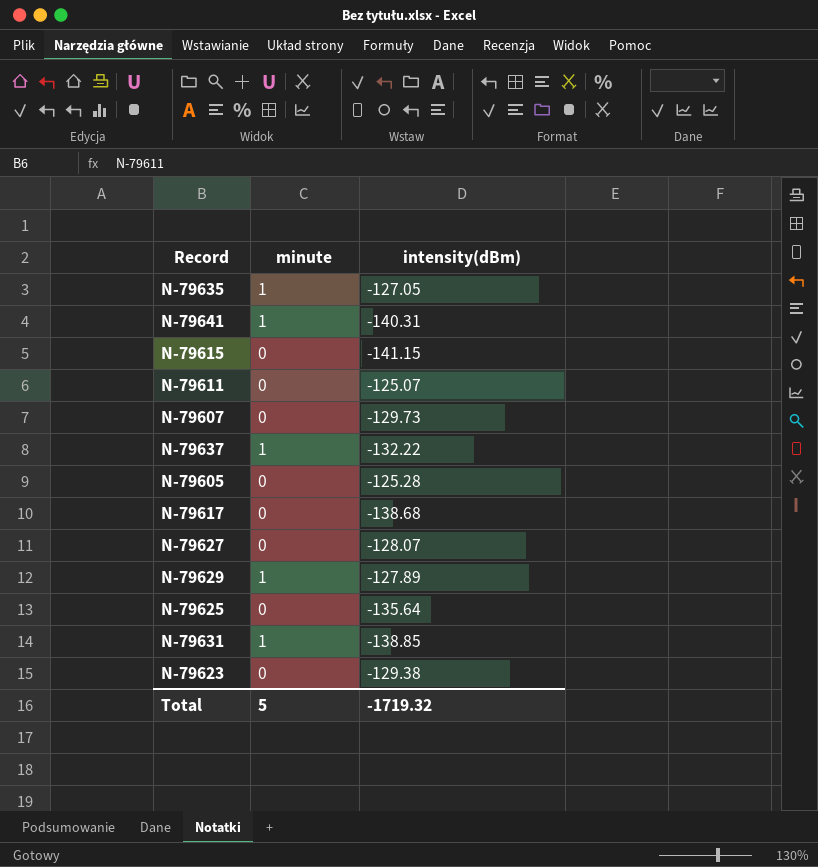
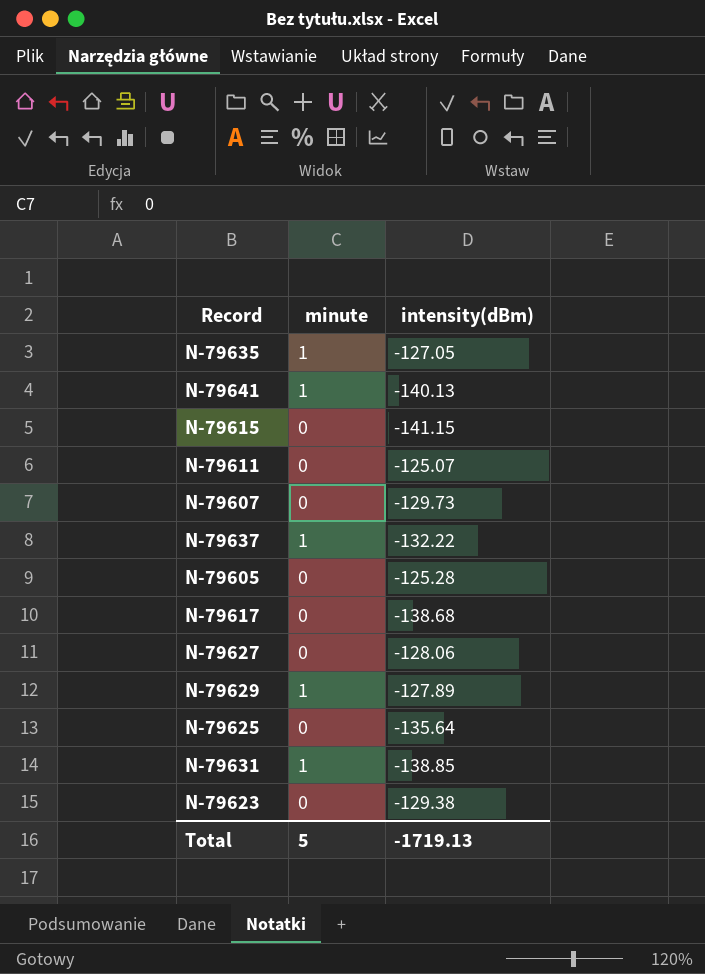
N-79641 | intensity(dBm): -140.31 -> -140.13
N-79627 | intensity(dBm): -128.07 -> -128.06
Total | intensity(dBm): -1719.32 -> -1719.13

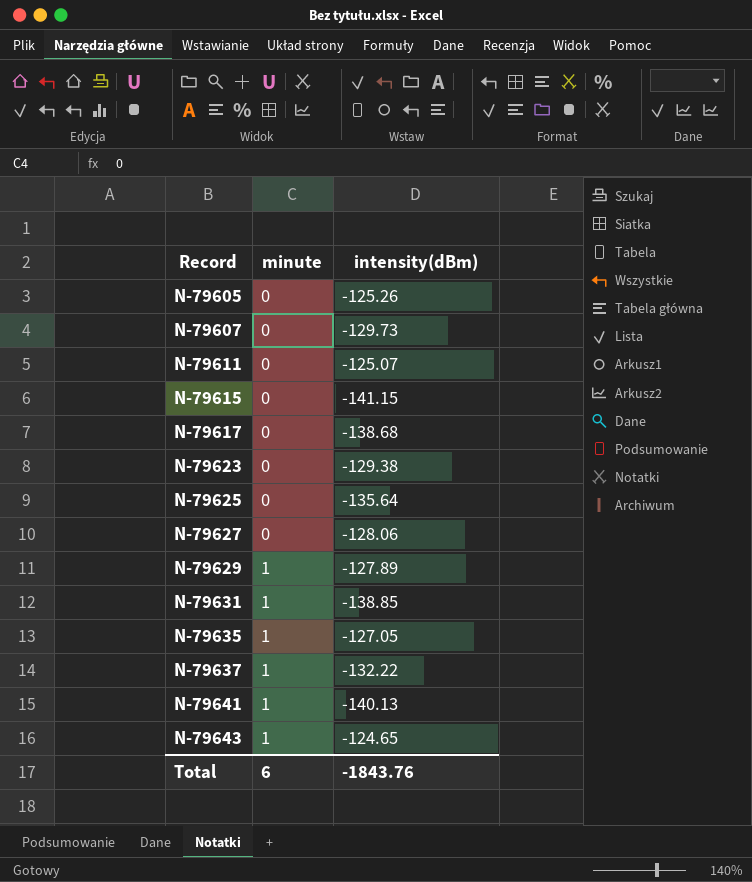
row order: none -> Record ascending
N-79605 | intensity(dBm): -125.28 -> -125.26
row N-79643: none -> 1 | -124.65
Total | minute: 5 -> 6
Total | intensity(dBm): -1719.13 -> -1843.76

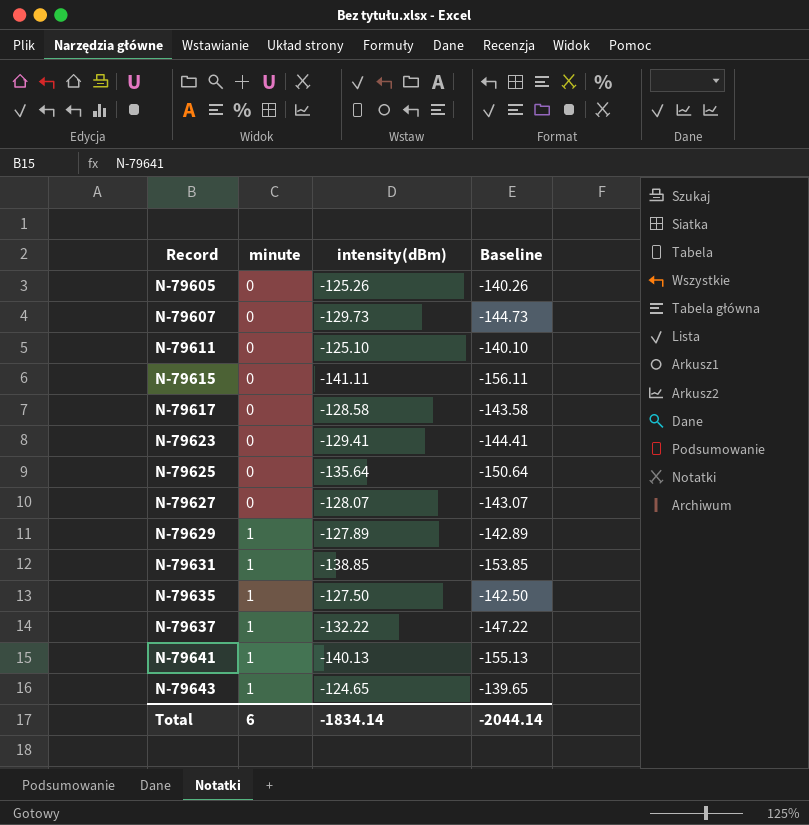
column Baseline | formula: none -> [intensity(dBm)] - 15
N-79611 | intensity(dBm): -125.07 -> -125.10
N-79615 | intensity(dBm): -141.15 -> -141.11
N-79617 | intensity(dBm): -138.68 -> -128.58
N-79623 | intensity(dBm): -129.38 -> -129.41
N-79627 | intensity(dBm): -128.06 -> -128.07
N-79635 | intensity(dBm): -127.05 -> -127.50
Total | intensity(dBm): -1843.76 -> -1834.14

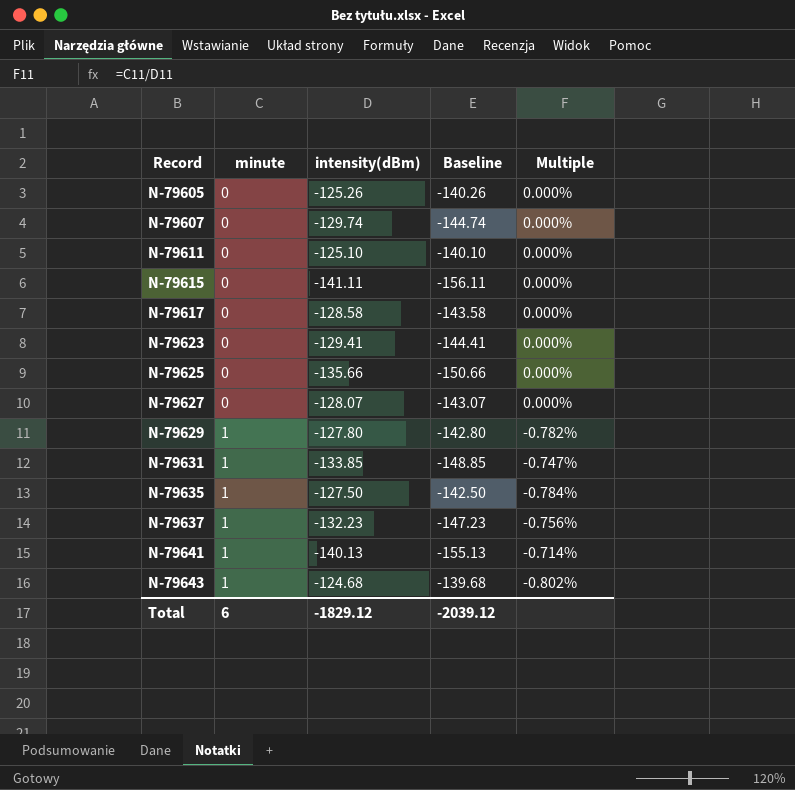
column Multiple | formula: none -> [minute] / [intensity(dBm)]
N-79607 | intensity(dBm): -129.73 -> -129.74
N-79607 | Baseline: -144.73 -> -144.74
N-79625 | intensity(dBm): -135.64 -> -135.66
N-79625 | Baseline: -150.64 -> -150.66
N-79629 | intensity(dBm): -127.89 -> -127.80
N-79629 | Baseline: -142.89 -> -142.80
N-79631 | intensity(dBm): -138.85 -> -133.85
N-79631 | Baseline: -153.85 -> -148.85
N-79637 | intensity(dBm): -132.22 -> -132.23
N-79637 | Baseline: -147.22 -> -147.23
N-79643 | intensity(dBm): -124.65 -> -124.68
N-79643 | Baseline: -139.65 -> -139.68
Total | intensity(dBm): -1834.14 -> -1829.12
Total | Baseline: -2044.14 -> -2039.12

